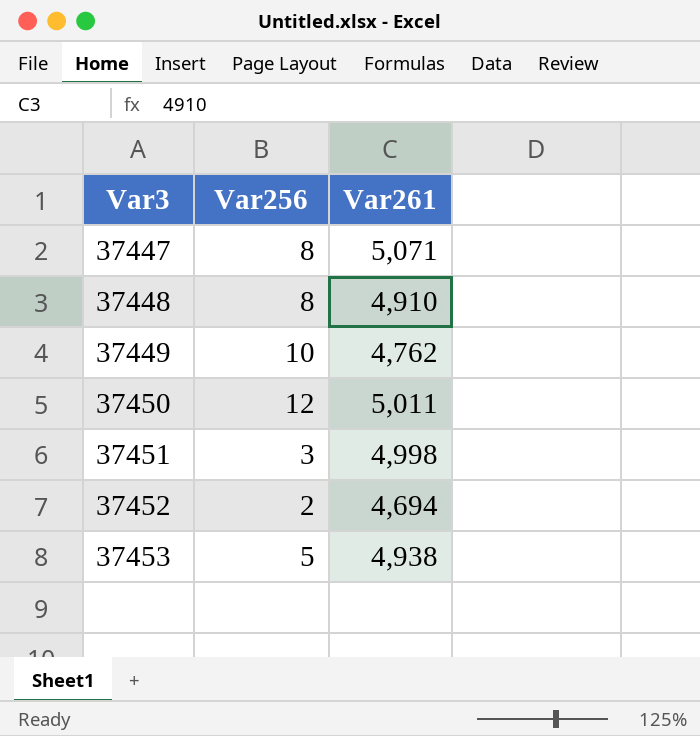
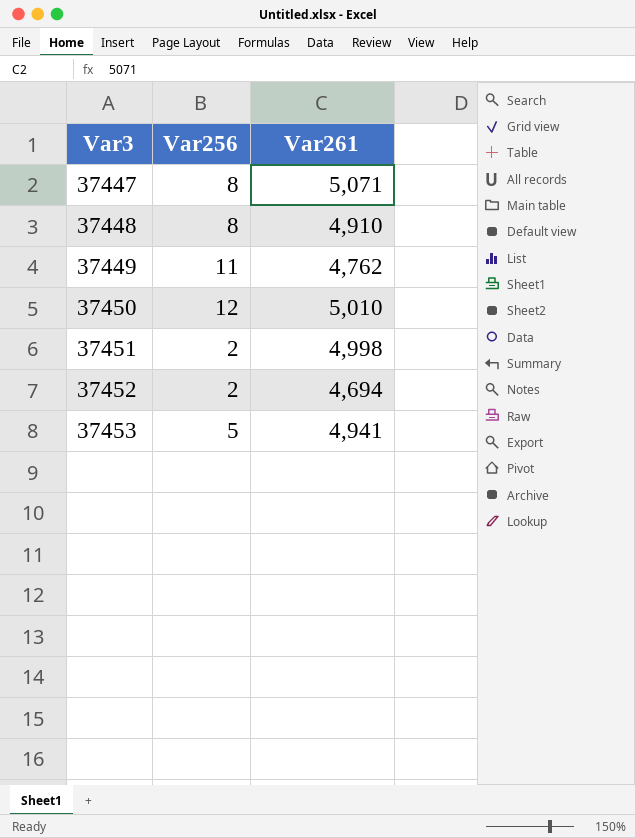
37449 | Var256: 10 -> 11
37450 | Var261: 5,011 -> 5,010
37451 | Var256: 3 -> 2
37453 | Var261: 4,938 -> 4,941

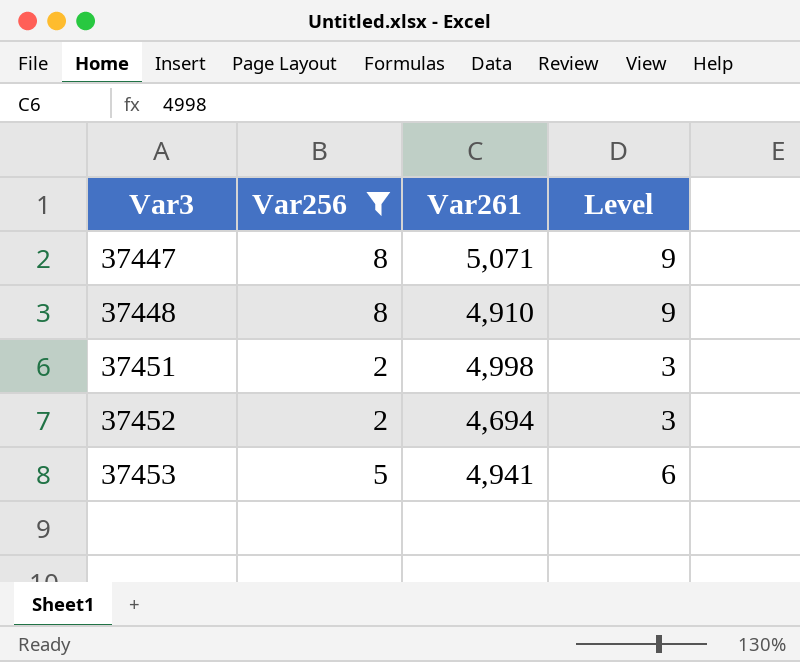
filter: none -> Var256 <= 8
column Level | formula: none -> [Var256] + 1

